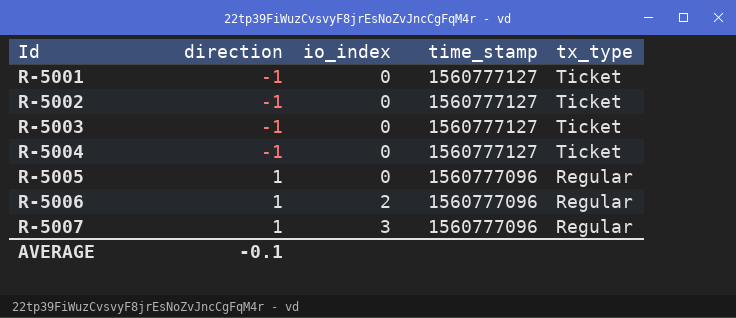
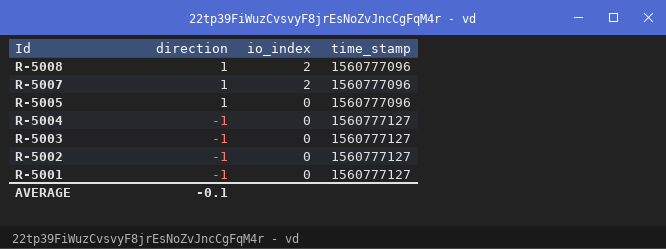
row order: Id ascending -> Id descending
column tx_type | position: 5 -> none
row R-5006: 1 | 2 | 1560777096 | Regular -> none
row R-5008: none -> 1 | 2 | 1560777096
R-5007 | io_index: 3 -> 2

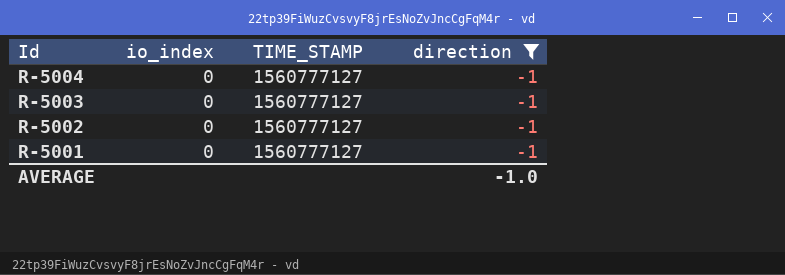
filter: none -> direction = -1
column name: time_stamp -> TIME_STAMP
column direction | position: 2 -> 4
AVERAGE | direction: -0.1 -> -1.0

